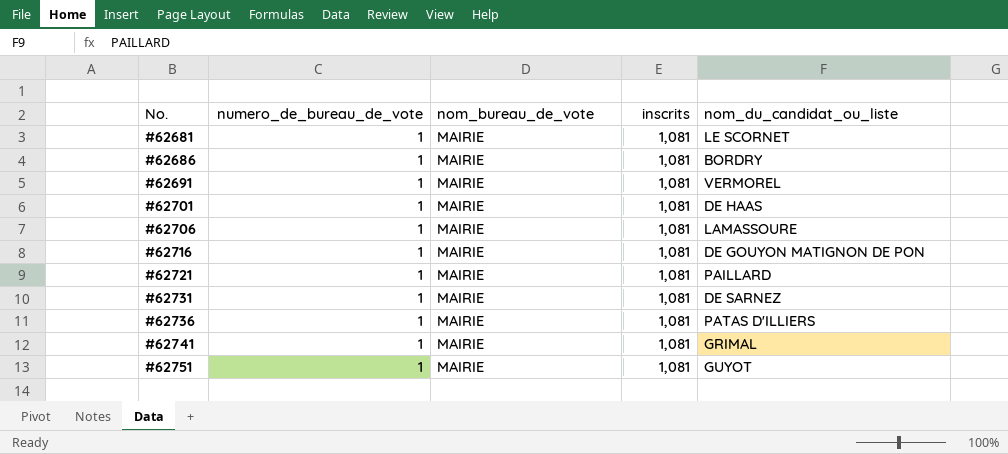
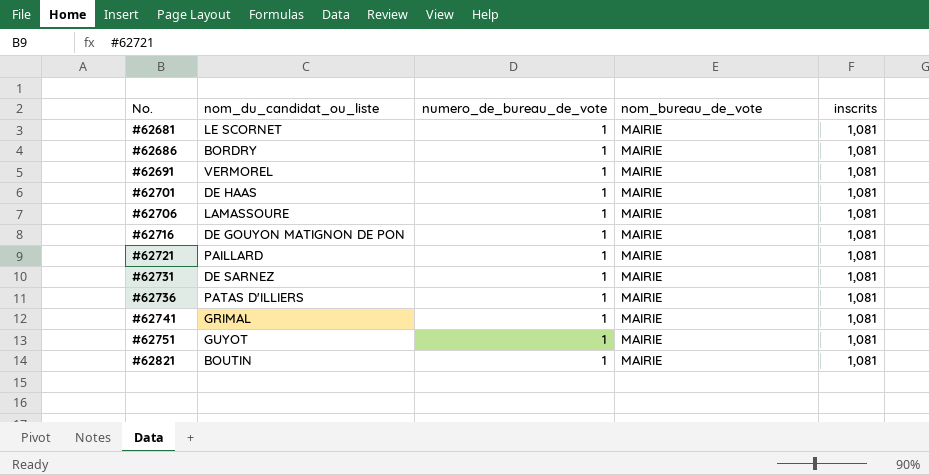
column nom_du_candidat_ou_liste | position: 5 -> 2
row #62821: none -> BOUTIN | 1 | MAIRIE | 1,081

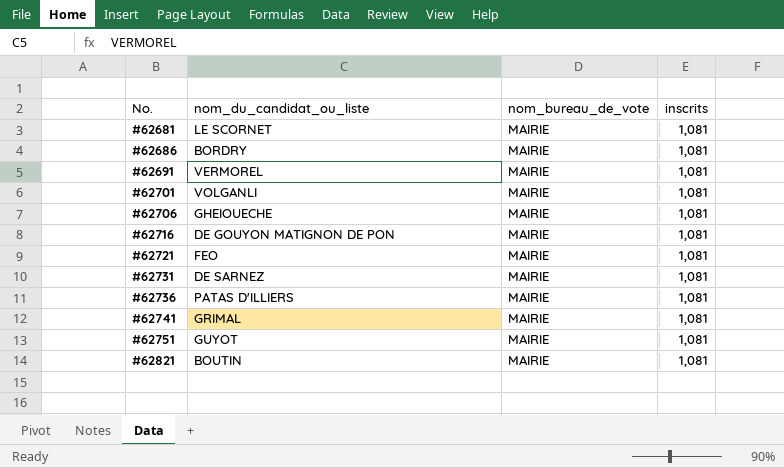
column numero_de_bureau_de_vote | position: 3 -> none
#62701 | nom_du_candidat_ou_liste: DE HAAS -> VOLGANLI
#62706 | nom_du_candidat_ou_liste: LAMASSOURE -> GHEIOUECHE
#62721 | nom_du_candidat_ou_liste: PAILLARD -> FEO

